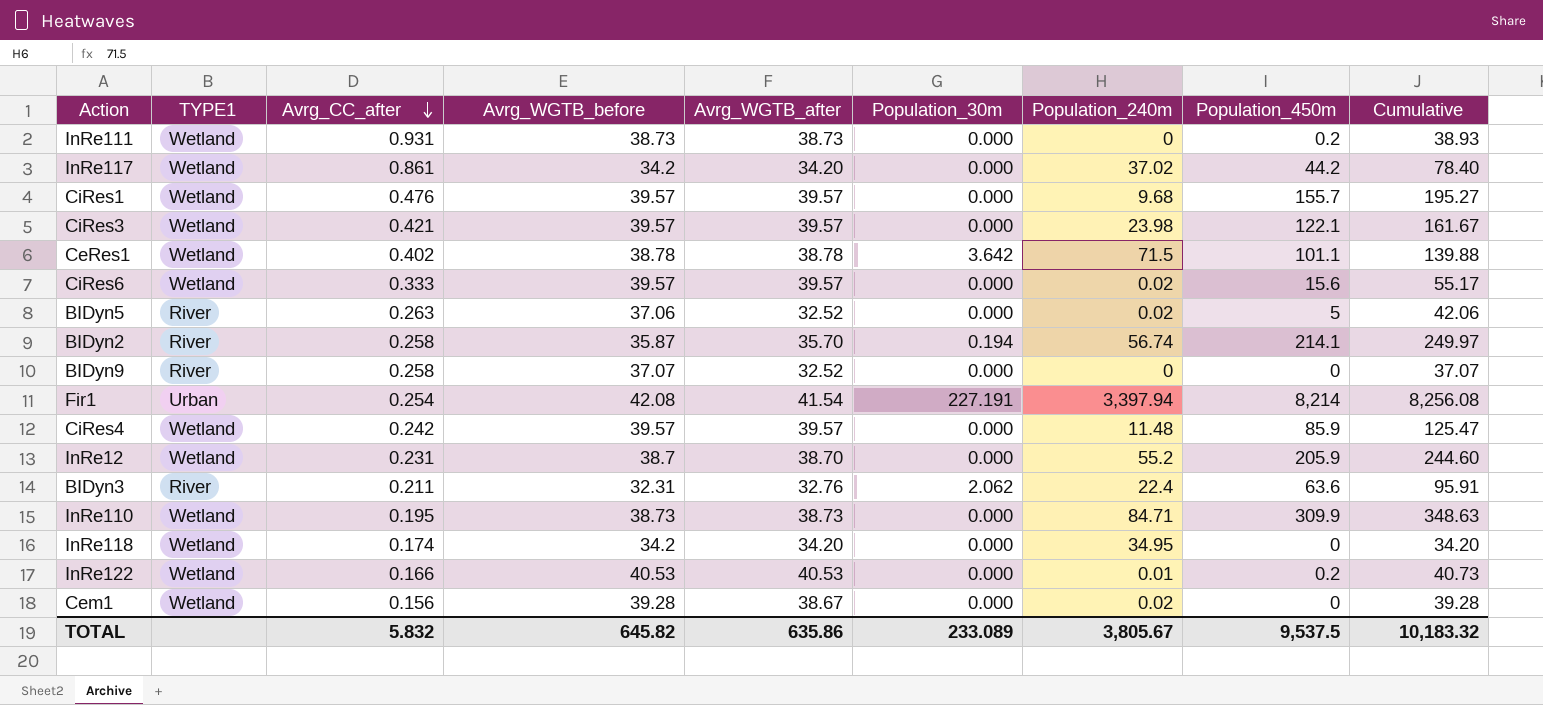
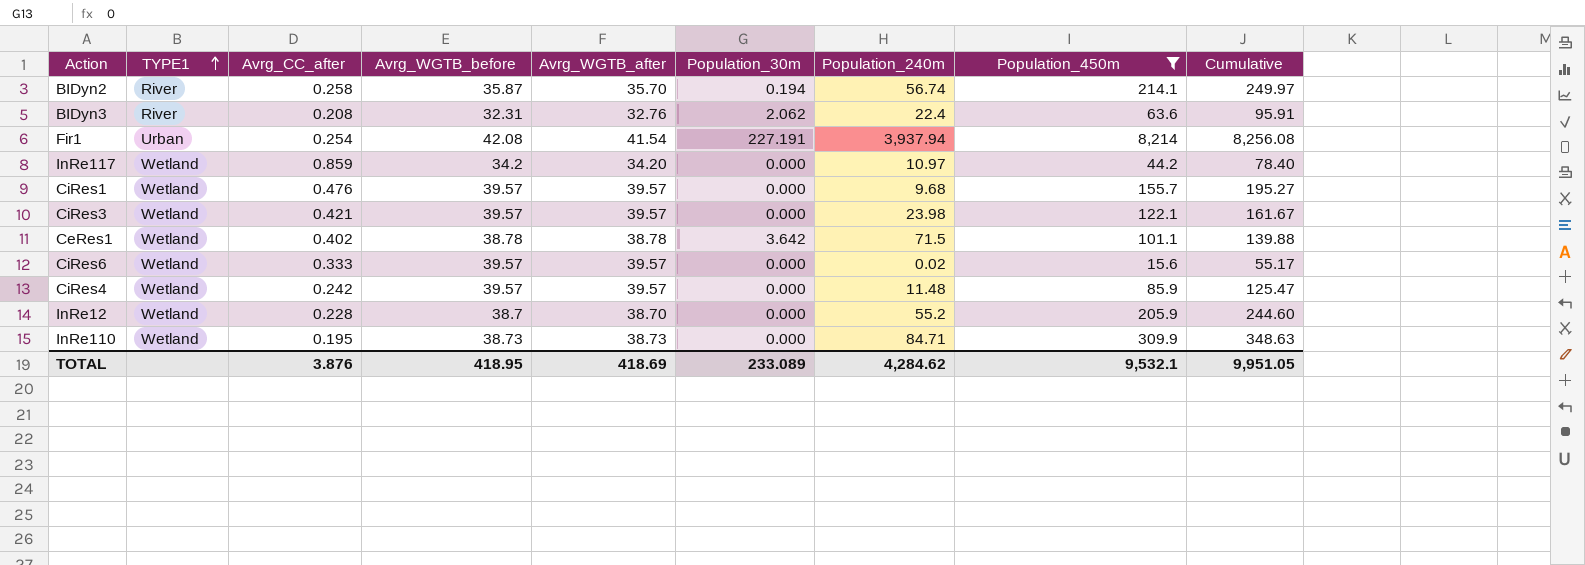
filter: none -> Population_450m >= 15.6
row order: Avrg_CC_after descending -> TYPE1 ascending
BIDyn3 | Avrg_CC_after: 0.211 -> 0.208
Fir1 | Population_240m: 3,397.94 -> 3,937.94
InRe117 | Avrg_CC_after: 0.861 -> 0.859
InRe117 | Population_240m: 37.02 -> 10.97
InRe12 | Avrg_CC_after: 0.231 -> 0.228
TOTAL | Avrg_CC_after: 5.832 -> 3.876
TOTAL | Avrg_WGTB_before: 645.82 -> 418.95
TOTAL | Avrg_WGTB_after: 635.86 -> 418.69
TOTAL | Population_240m: 3,805.67 -> 4,284.62
TOTAL | Population_450m: 9,537.5 -> 9,532.1
TOTAL | Cumulative: 10,183.32 -> 9,951.05

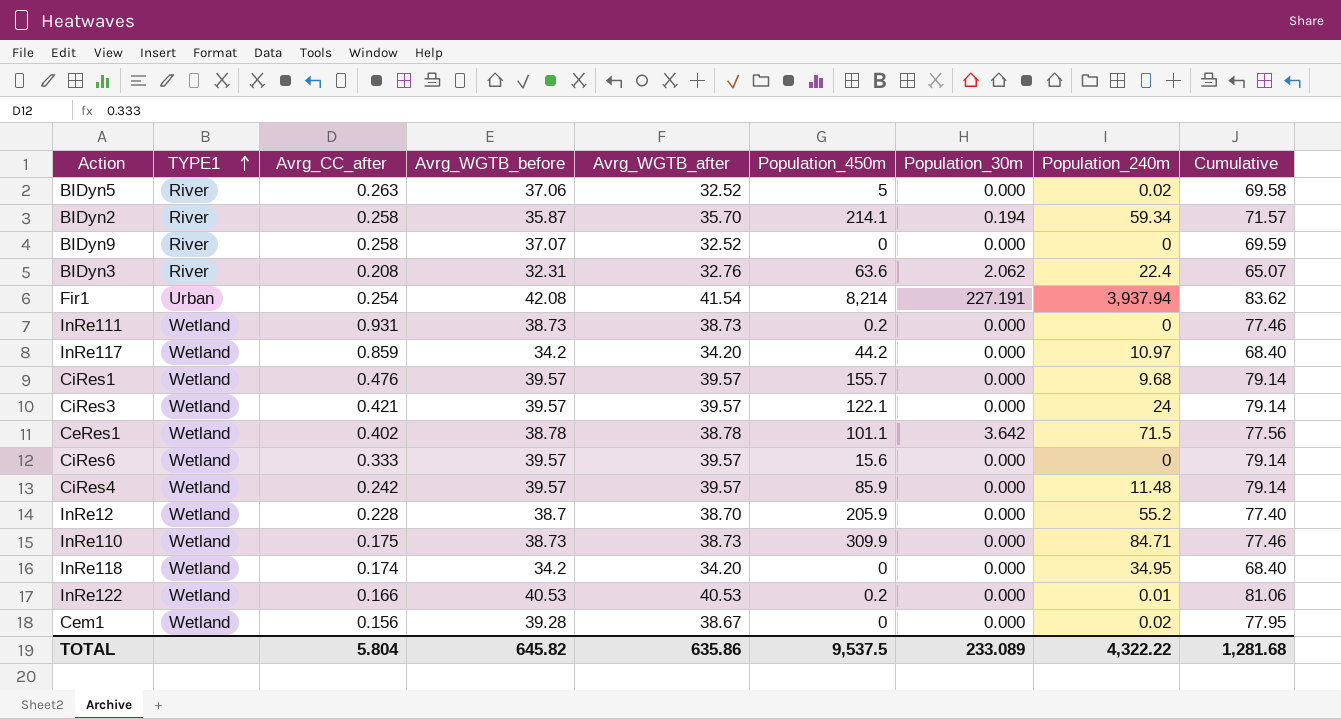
filter: Population_450m >= 15.6 -> none
column Population_450m | position: 8 -> 6
column Cumulative | formula: [Avrg_WGTB_before] + [Population_450m] -> [Avrg_WGTB_before] + [Avrg_WGTB_after]
BIDyn2 | Population_240m: 56.74 -> 59.34
CiRes3 | Population_240m: 23.98 -> 24
CiRes6 | Population_240m: 0.02 -> 0
InRe110 | Avrg_CC_after: 0.195 -> 0.175
TOTAL | Avrg_CC_after: 3.876 -> 5.804
TOTAL | Avrg_WGTB_before: 418.95 -> 645.82
TOTAL | Avrg_WGTB_after: 418.69 -> 635.86
TOTAL | Population_450m: 9,532.1 -> 9,537.5
TOTAL | Population_240m: 4,284.62 -> 4,322.22
TOTAL | Cumulative: 9,951.05 -> 1,281.68

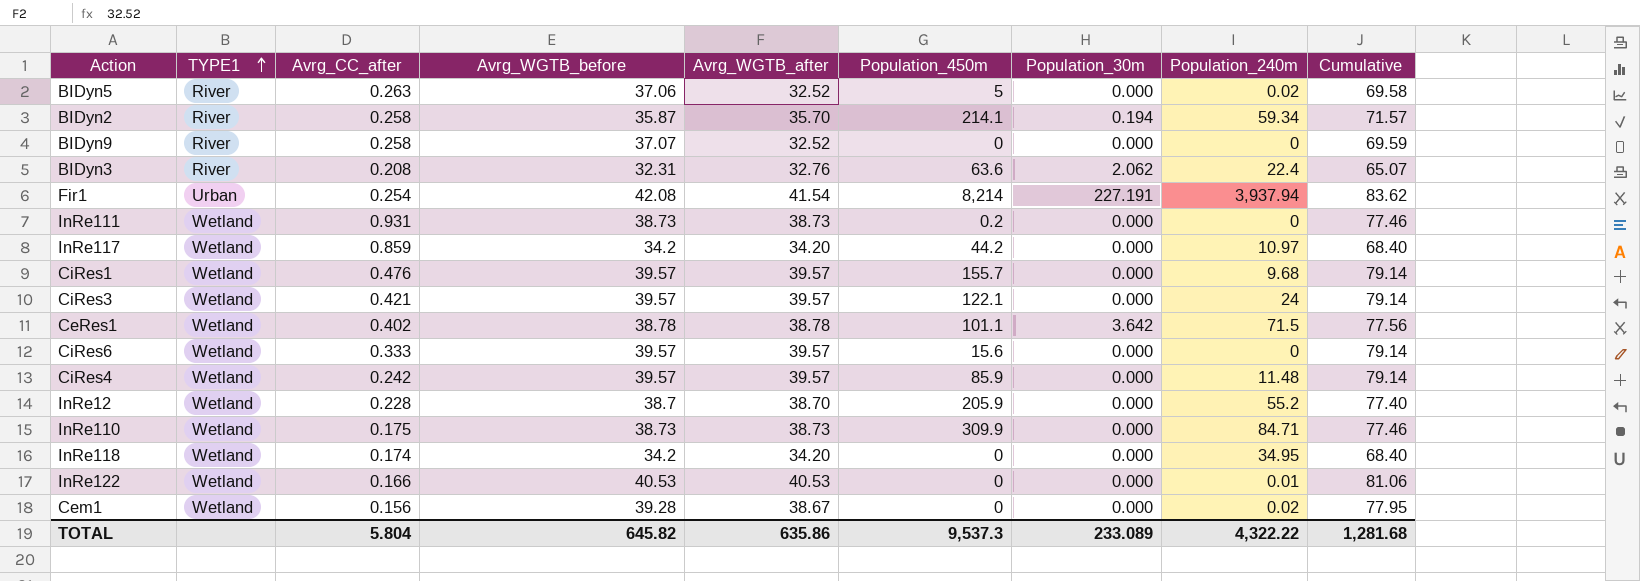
InRe122 | Population_450m: 0.2 -> 0
TOTAL | Population_450m: 9,537.5 -> 9,537.3

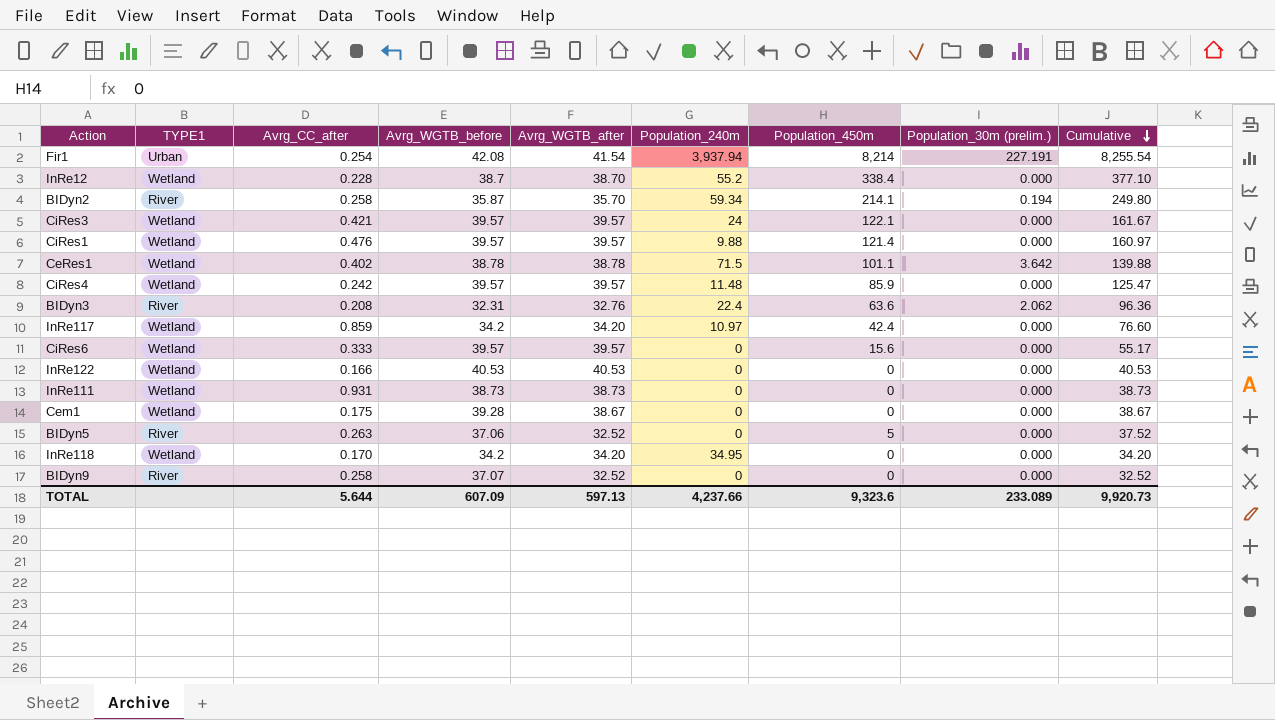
row order: TYPE1 ascending -> Cumulative descending
column Population_240m | position: 8 -> 6
column name: Population_30m -> Population_30m (prelim.)
column Cumulative | formula: [Avrg_WGTB_before] + [Avrg_WGTB_after] -> [Avrg_WGTB_after] + [Population_450m]
row InRe110: Wetland | 0.175 | 38.73 | 38.73 | 309.9 | 0.000 | 84.71 | 77.46 -> none
InRe12 | Population_450m: 205.9 -> 338.4
CiRes1 | Population_240m: 9.68 -> 9.88
CiRes1 | Population_450m: 155.7 -> 121.4
InRe117 | Population_450m: 44.2 -> 42.4
InRe122 | Population_240m: 0.01 -> 0
InRe111 | Population_450m: 0.2 -> 0
Cem1 | Avrg_CC_after: 0.156 -> 0.175
Cem1 | Population_240m: 0.02 -> 0
BIDyn5 | Population_240m: 0.02 -> 0
InRe118 | Avrg_CC_after: 0.174 -> 0.170
TOTAL | Avrg_CC_after: 5.804 -> 5.644
TOTAL | Avrg_WGTB_before: 645.82 -> 607.09
TOTAL | Avrg_WGTB_after: 635.86 -> 597.13
TOTAL | Population_240m: 4,322.22 -> 4,237.66
TOTAL | Population_450m: 9,537.3 -> 9,323.6
TOTAL | Cumulative: 1,281.68 -> 9,920.73

